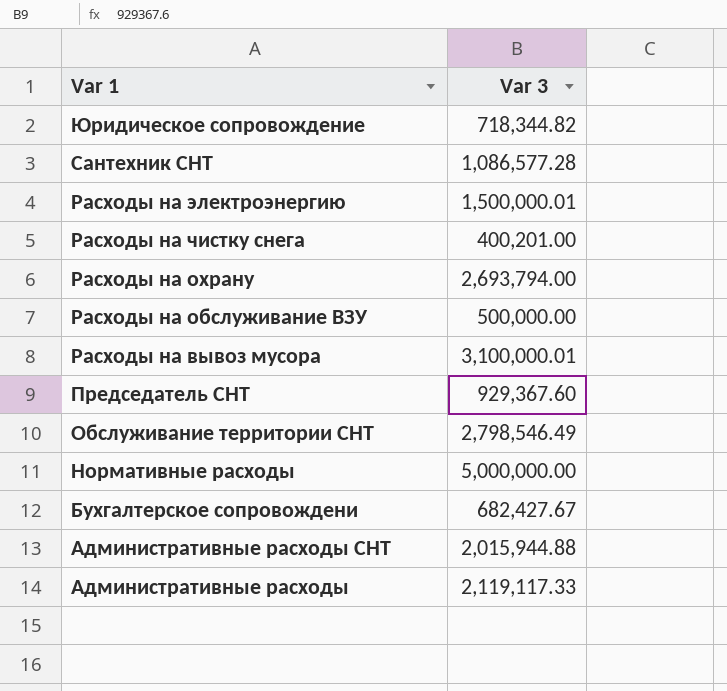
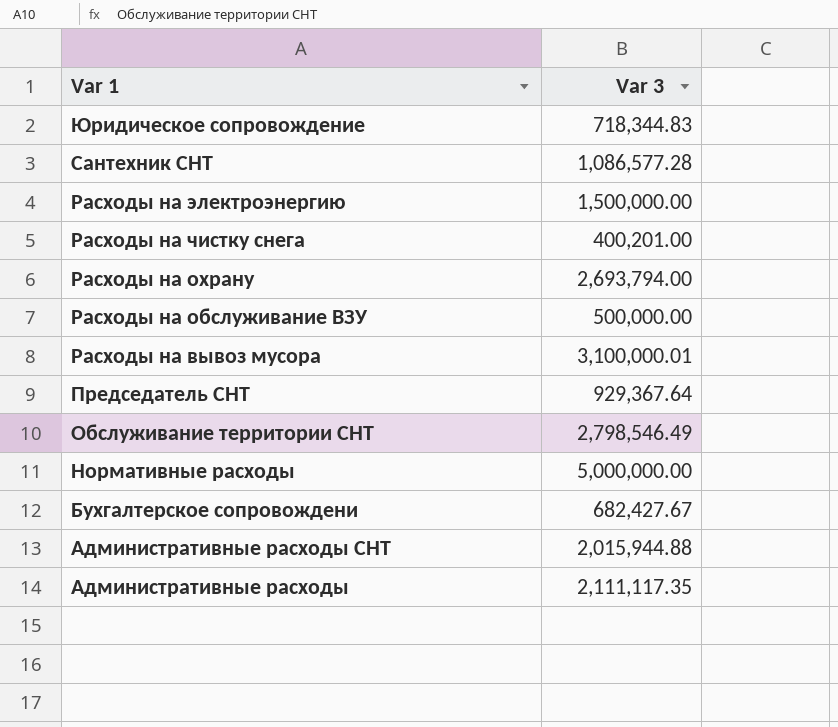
Юридическое сопровождение | Var 3: 718,344.82 -> 718,344.83
Расходы на электроэнергию | Var 3: 1,500,000.01 -> 1,500,000.00
Председатель СНТ | Var 3: 929,367.60 -> 929,367.64
Административные расходы | Var 3: 2,119,117.33 -> 2,111,117.35

